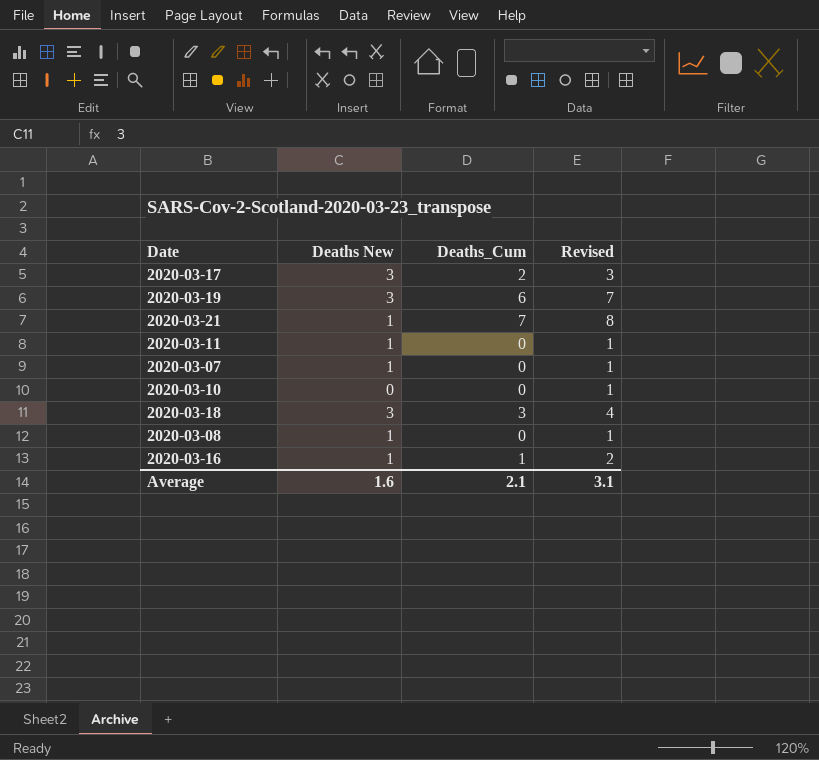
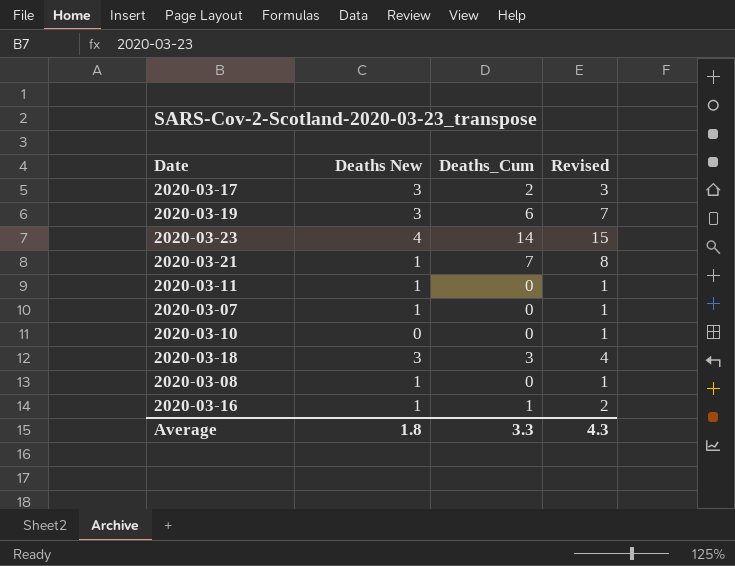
row 2020-03-23: none -> 4 | 14 | 15
Average | Deaths New: 1.6 -> 1.8
Average | Deaths_Cum: 2.1 -> 3.3
Average | Revised: 3.1 -> 4.3

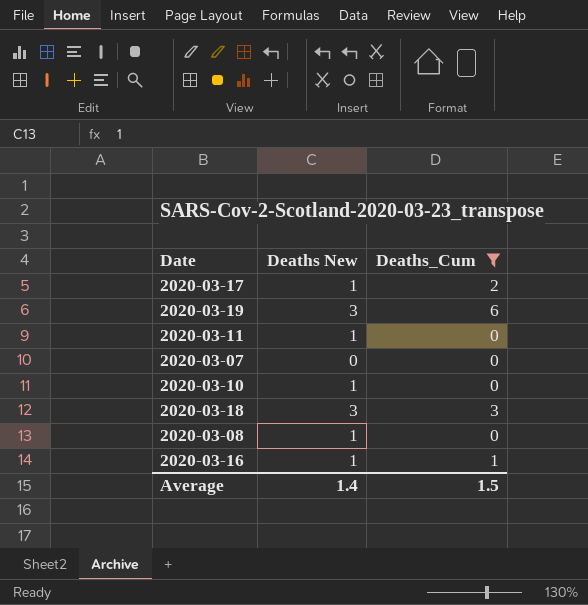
filter: none -> Deaths_Cum <= 6
column Revised | formula: [Deaths_Cum] + 1 -> none
2020-03-17 | Deaths New: 3 -> 1
2020-03-07 | Deaths New: 1 -> 0
2020-03-10 | Deaths New: 0 -> 1
Average | Deaths New: 1.8 -> 1.4
Average | Deaths_Cum: 3.3 -> 1.5

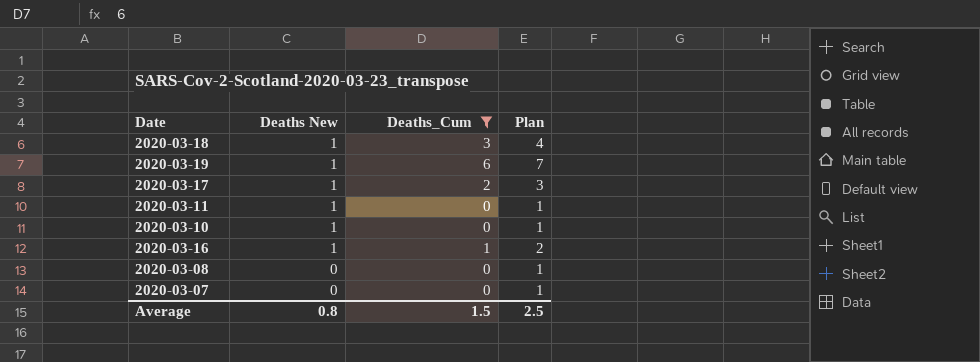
row order: none -> Deaths New descending
column Plan | formula: none -> [Deaths_Cum] + 1
2020-03-18 | Deaths New: 3 -> 1
2020-03-19 | Deaths New: 3 -> 1
2020-03-08 | Deaths New: 1 -> 0
Average | Deaths New: 1.4 -> 0.8

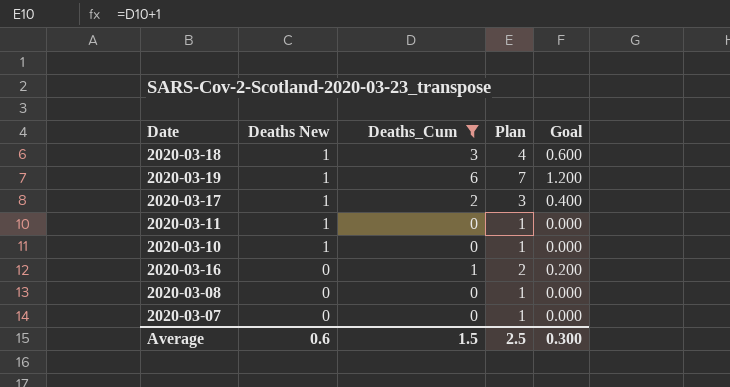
column Goal | formula: none -> [Deaths_Cum] * 0.2
2020-03-16 | Deaths New: 1 -> 0
Average | Deaths New: 0.8 -> 0.6

